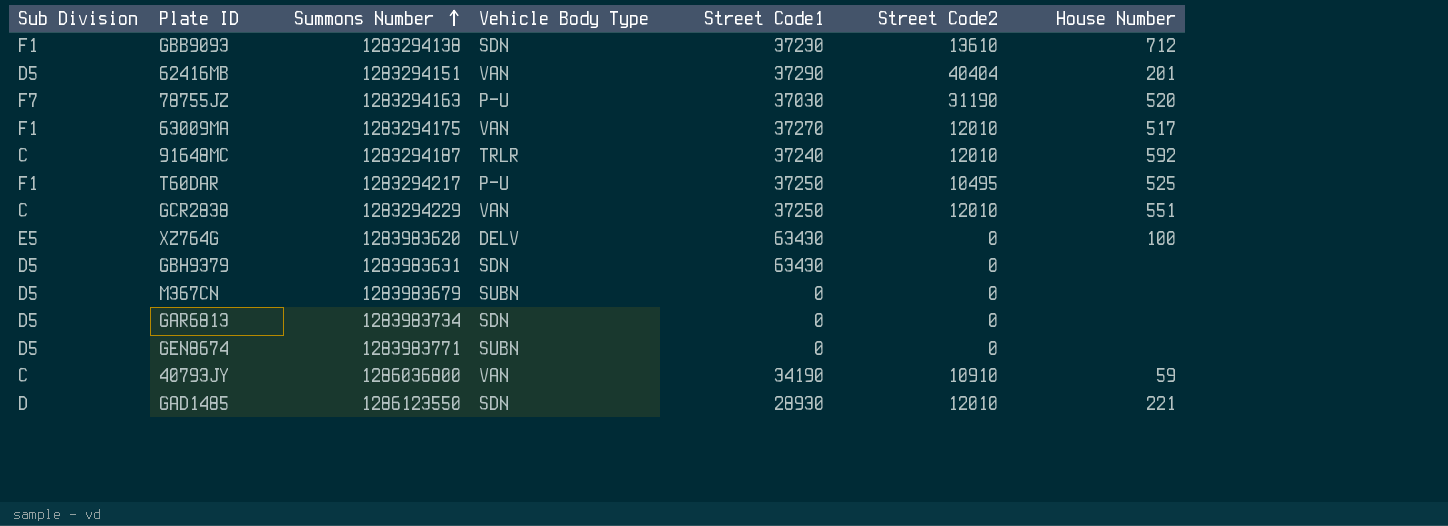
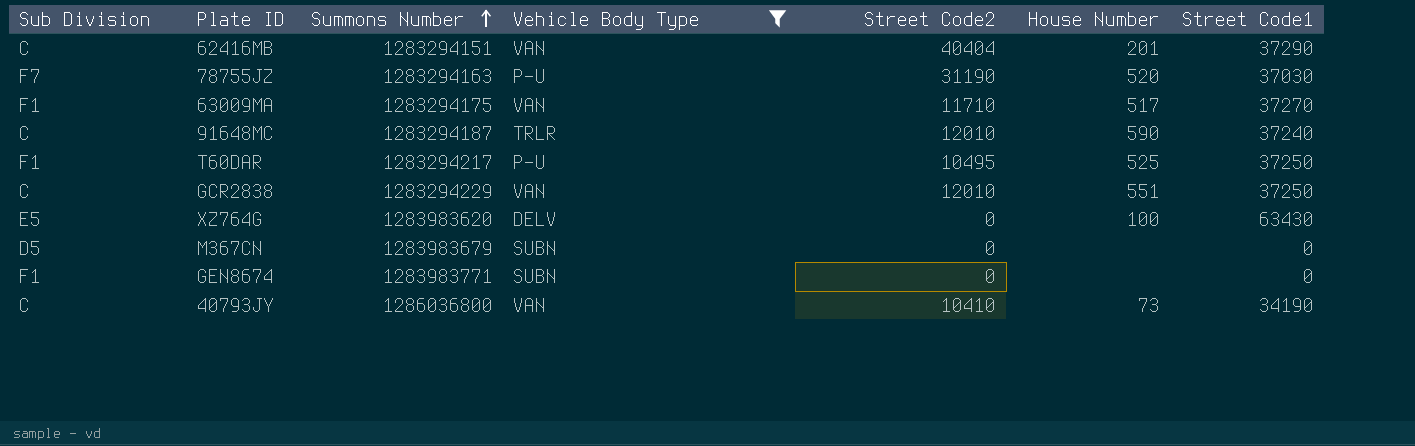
filter: none -> Vehicle Body Type != SDN
column Street Code1 | position: 5 -> 7
62416MB | Sub Division: D5 -> C
63009MA | Street Code2: 12010 -> 11710
91648MC | House Number: 592 -> 590
GEN8674 | Sub Division: D5 -> F1
40793JY | Street Code2: 10910 -> 10410
40793JY | House Number: 59 -> 73

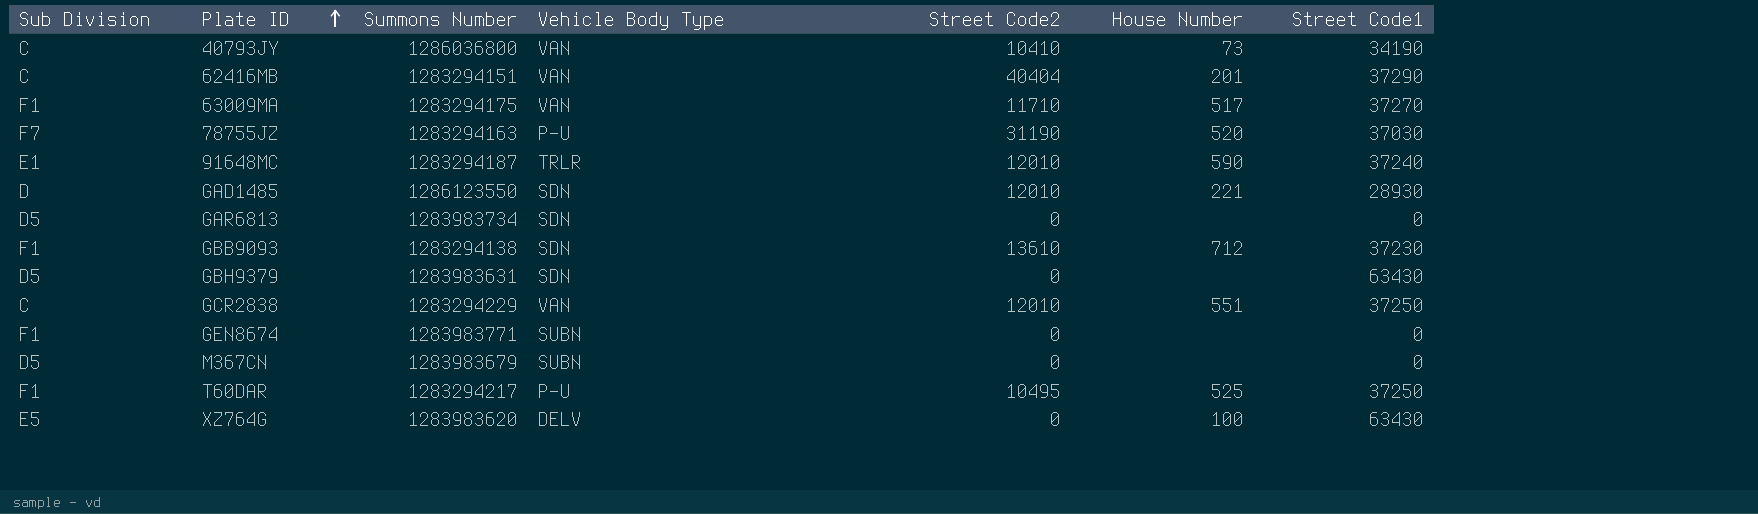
filter: Vehicle Body Type != SDN -> none
row order: Summons Number ascending -> Plate ID ascending
91648MC | Sub Division: C -> E1

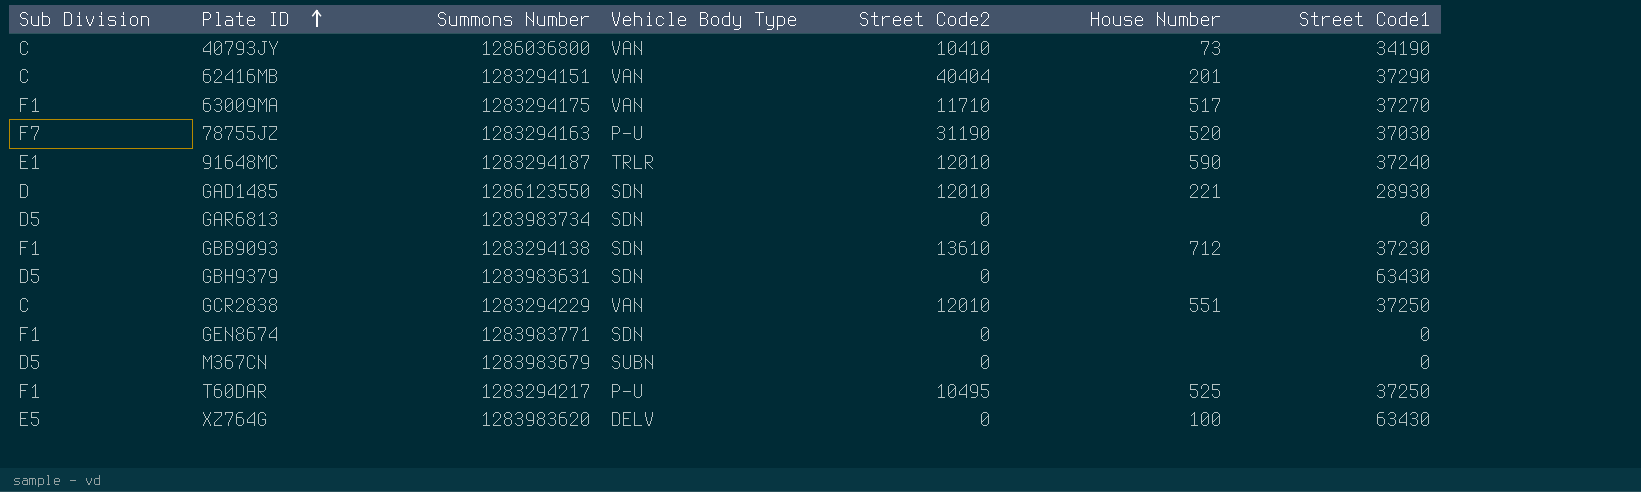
GEN8674 | Vehicle Body Type: SUBN -> SDN

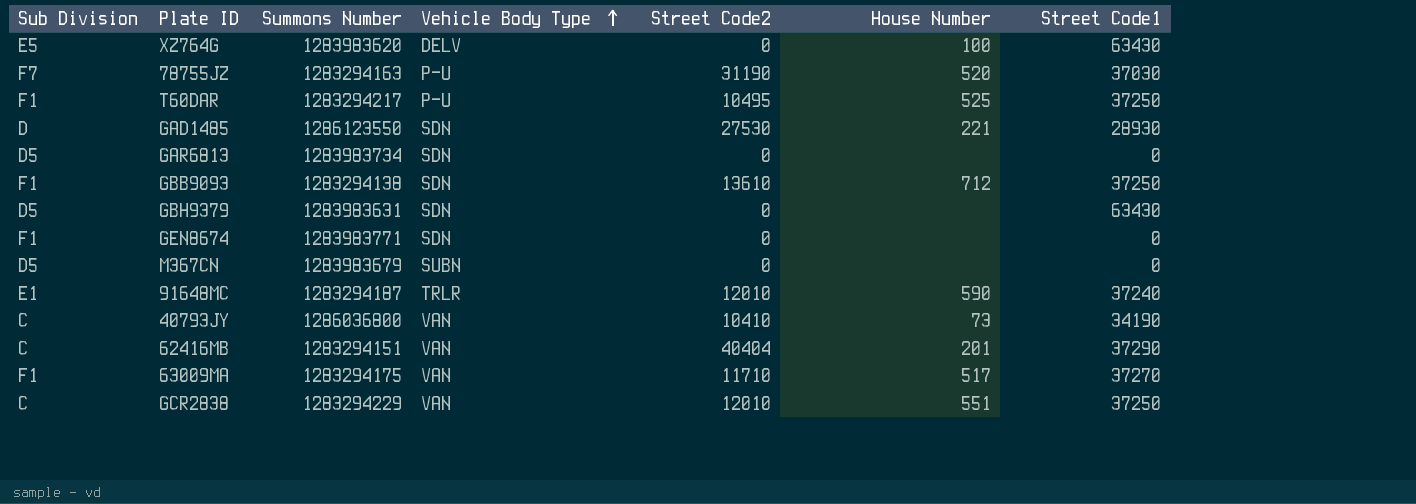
row order: Plate ID ascending -> Vehicle Body Type ascending
GAD1485 | Street Code2: 12010 -> 27530
GBB9093 | Street Code1: 37230 -> 37250

